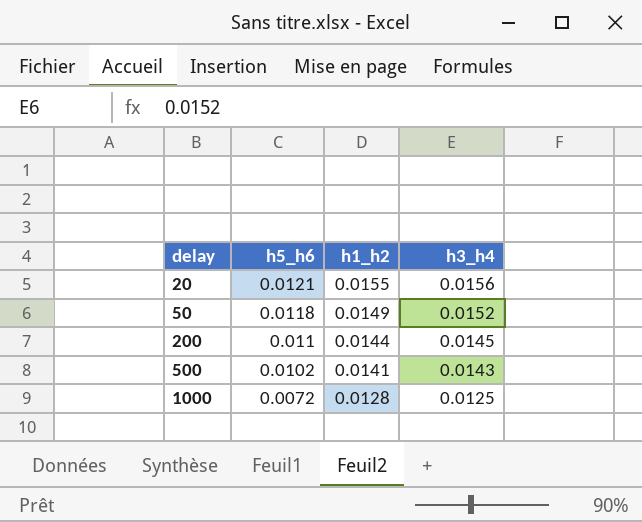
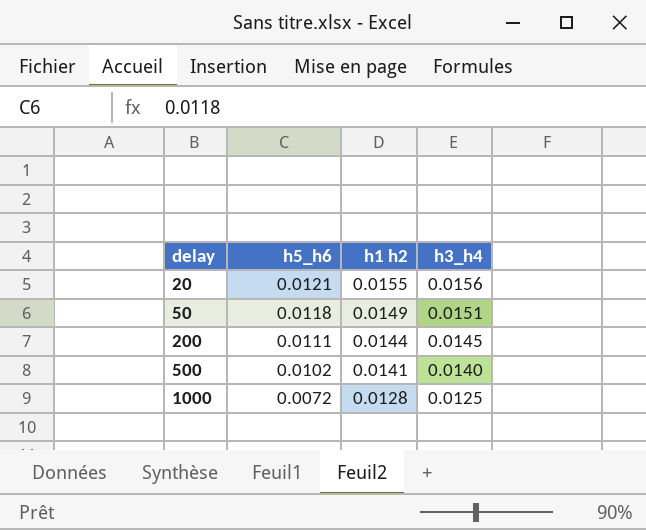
column name: h1_h2 -> h1 h2
50 | h3_h4: 0.0152 -> 0.0151
200 | h5_h6: 0.011 -> 0.0111
500 | h3_h4: 0.0143 -> 0.0140

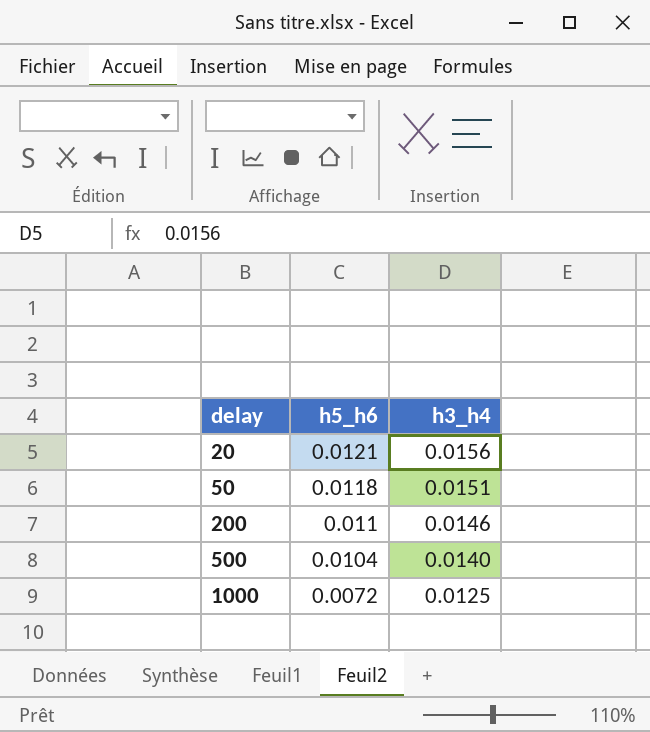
column h1 h2 | position: 3 -> none
200 | h5_h6: 0.0111 -> 0.011
200 | h3_h4: 0.0145 -> 0.0146
500 | h5_h6: 0.0102 -> 0.0104

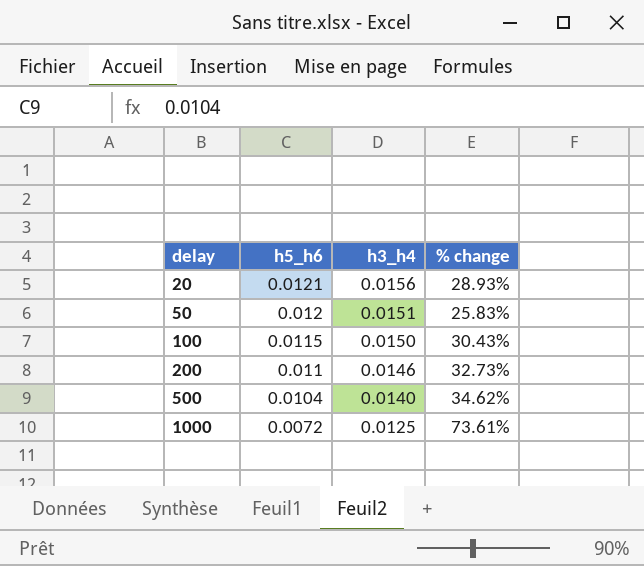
column % change | formula: none -> ([h3_h4] - [h5_h6]) / [h5_h6]
50 | h5_h6: 0.0118 -> 0.012
row 100: none -> 0.0115 | 0.0150 | 30.43%

